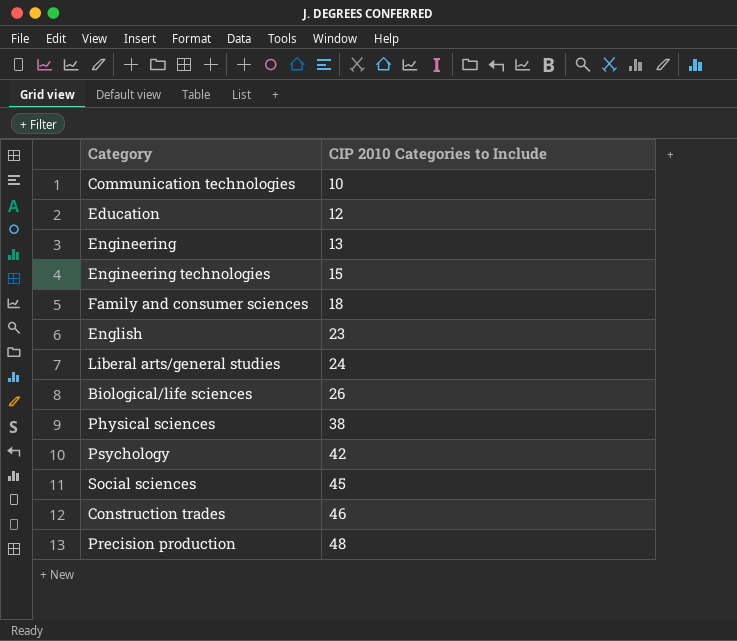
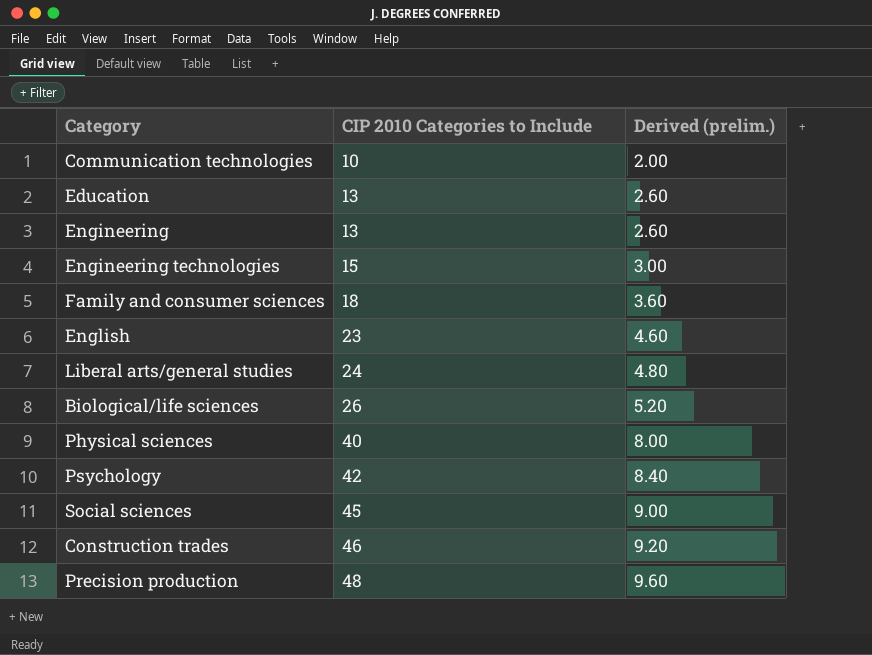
column Derived (prelim.) | formula: none -> [CIP 2010 Categories to Include] * 0.2
Education | CIP 2010 Categories to Include: 12 -> 13
Physical sciences | CIP 2010 Categories to Include: 38 -> 40

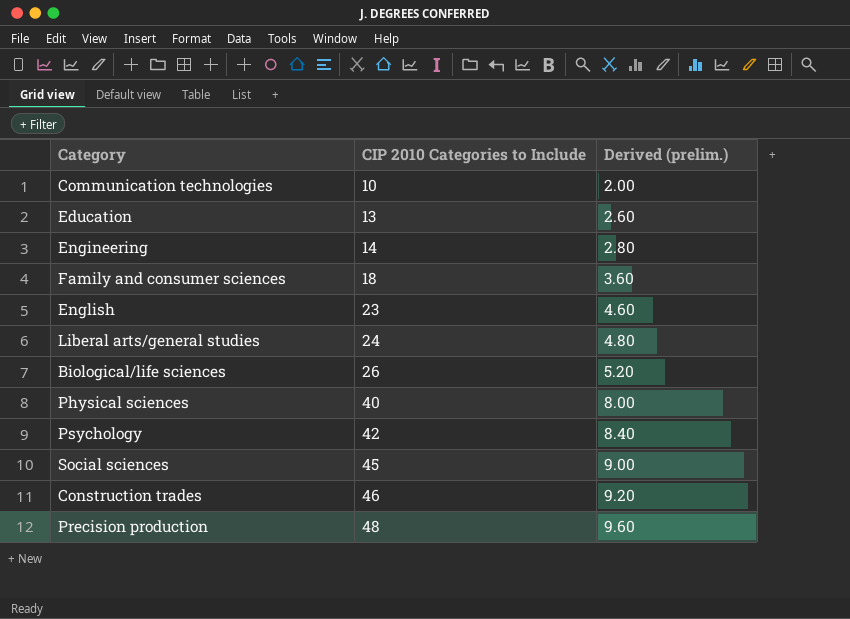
row Engineering technologies: 15 | 3.00 -> none
Engineering | CIP 2010 Categories to Include: 13 -> 14
Engineering | Derived (prelim.): 2.60 -> 2.80

